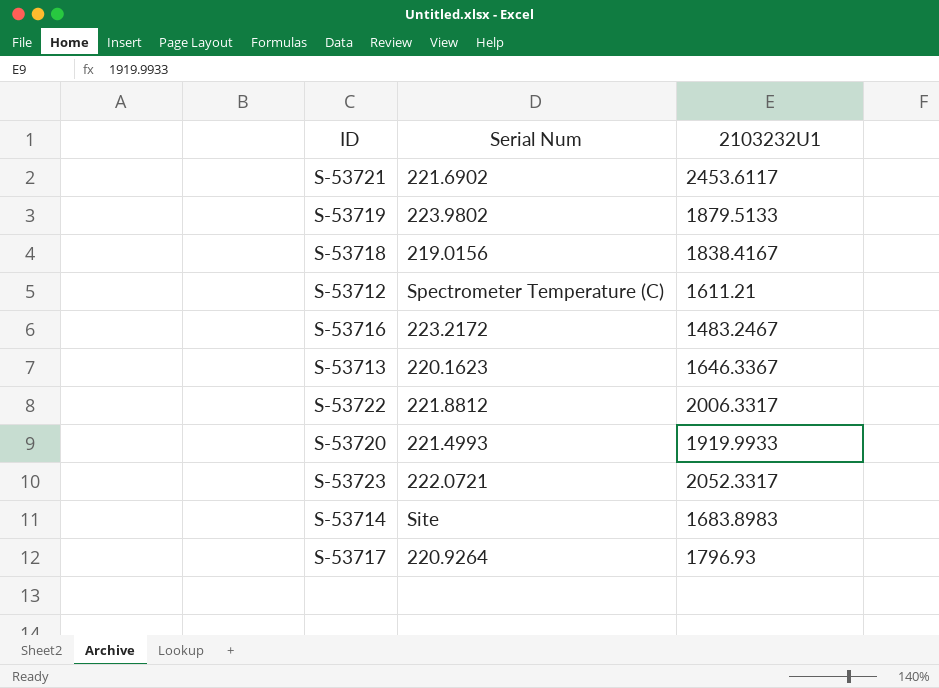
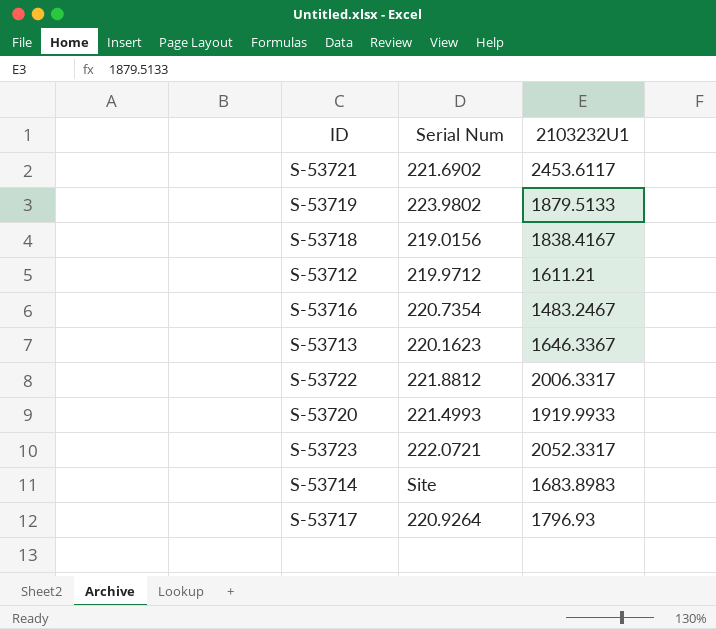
S-53712 | Serial Num: Spectrometer Temperature (C) -> 219.9712
S-53716 | Serial Num: 223.2172 -> 220.7354

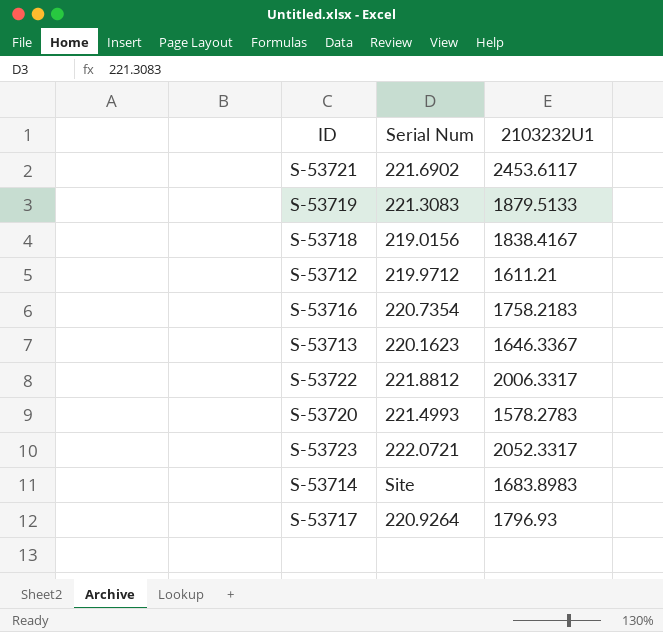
S-53719 | Serial Num: 223.9802 -> 221.3083
S-53716 | 2103232U1: 1483.2467 -> 1758.2183
S-53720 | 2103232U1: 1919.9933 -> 1578.2783

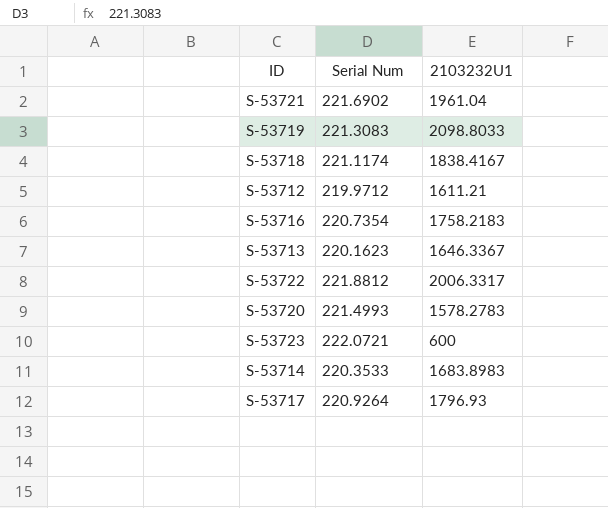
S-53721 | 2103232U1: 2453.6117 -> 1961.04
S-53719 | 2103232U1: 1879.5133 -> 2098.8033
S-53718 | Serial Num: 219.0156 -> 221.1174
S-53723 | 2103232U1: 2052.3317 -> 600
S-53714 | Serial Num: Site -> 220.3533

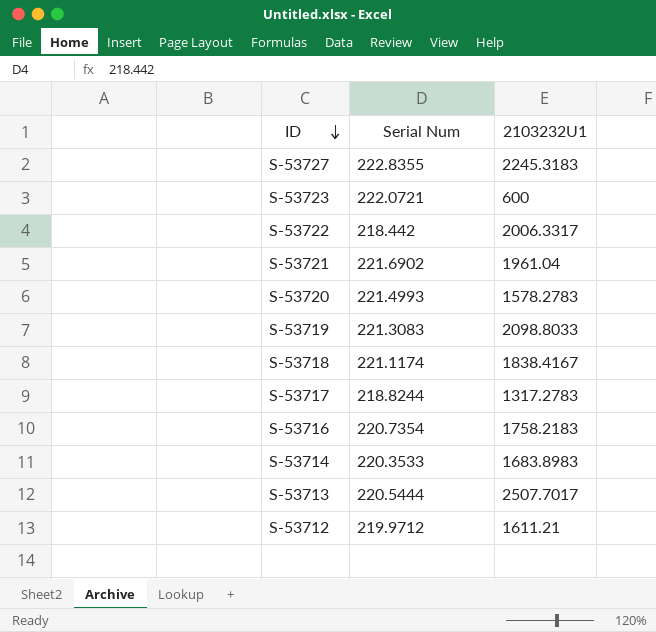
row order: none -> ID descending
row S-53727: none -> 222.8355 | 2245.3183
S-53722 | Serial Num: 221.8812 -> 218.442
S-53717 | Serial Num: 220.9264 -> 218.8244
S-53717 | 2103232U1: 1796.93 -> 1317.2783
S-53713 | Serial Num: 220.1623 -> 220.5444
S-53713 | 2103232U1: 1646.3367 -> 2507.7017

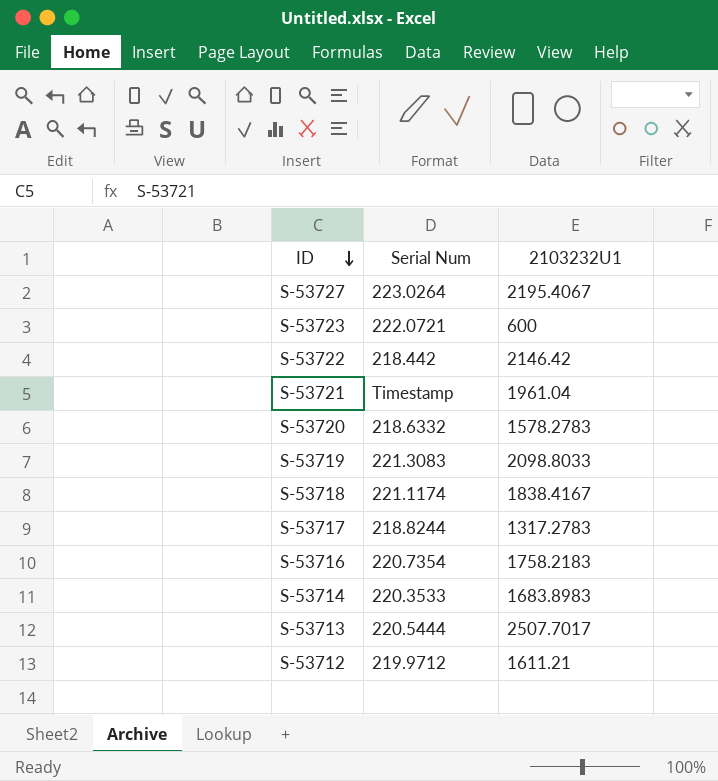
S-53727 | Serial Num: 222.8355 -> 223.0264
S-53727 | 2103232U1: 2245.3183 -> 2195.4067
S-53722 | 2103232U1: 2006.3317 -> 2146.42
S-53721 | Serial Num: 221.6902 -> Timestamp
S-53720 | Serial Num: 221.4993 -> 218.6332

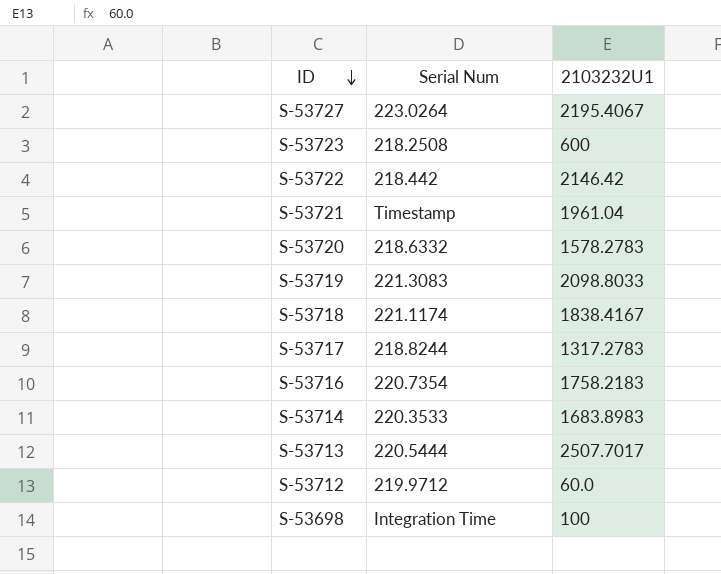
S-53723 | Serial Num: 222.0721 -> 218.2508
S-53712 | 2103232U1: 1611.21 -> 60.0
row S-53698: none -> Integration Time | 100

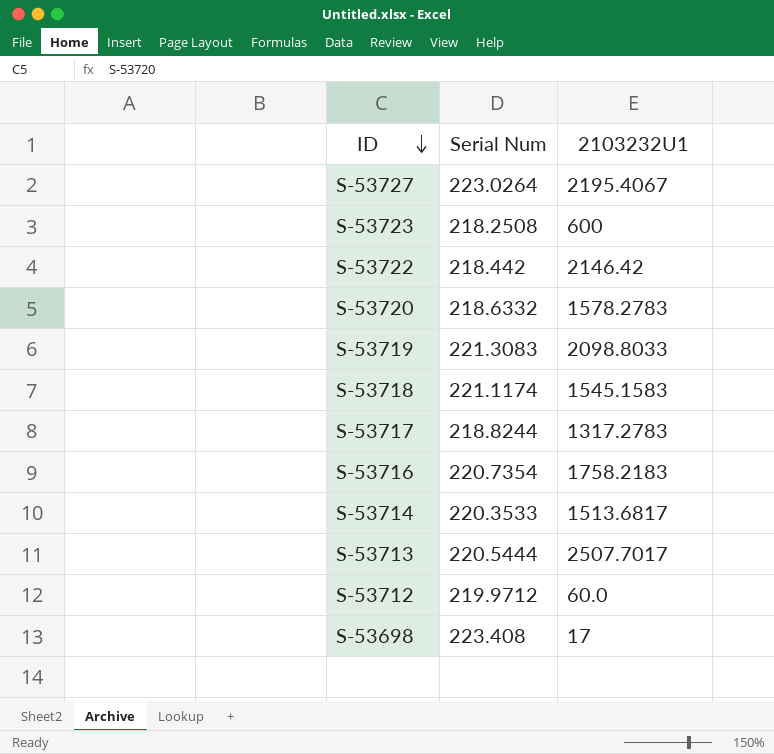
row S-53721: Timestamp | 1961.04 -> none
S-53718 | 2103232U1: 1838.4167 -> 1545.1583
S-53714 | 2103232U1: 1683.8983 -> 1513.6817
S-53698 | Serial Num: Integration Time -> 223.408
S-53698 | 2103232U1: 100 -> 17

